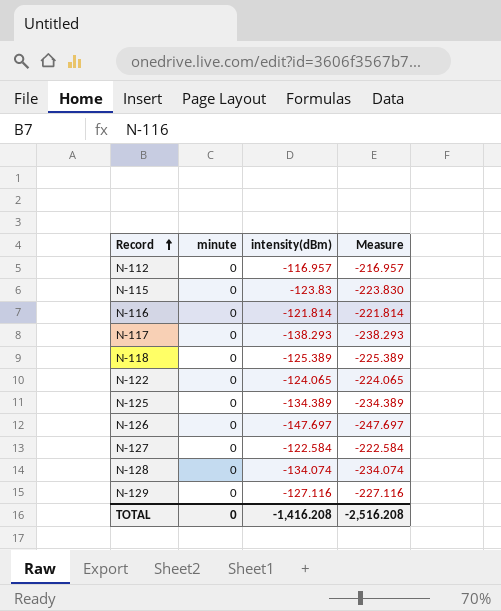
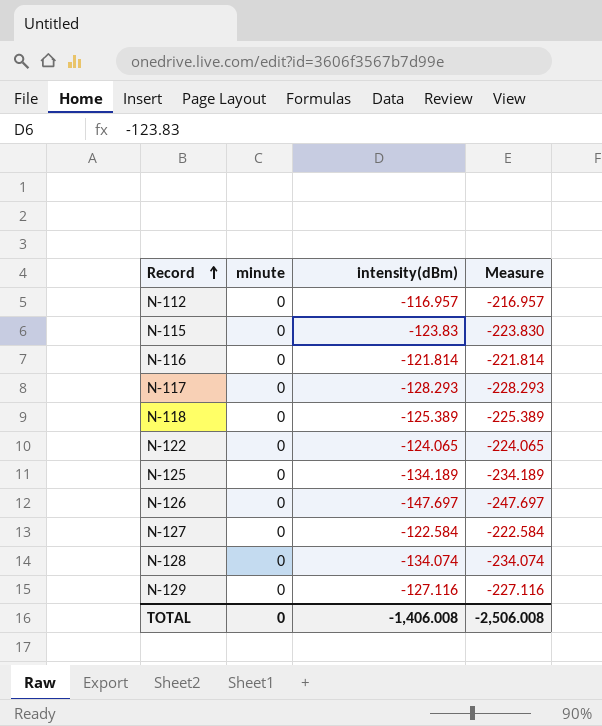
N-117 | intensity(dBm): -138.293 -> -128.293
N-117 | Measure: -238.293 -> -228.293
N-125 | intensity(dBm): -134.389 -> -134.189
N-125 | Measure: -234.389 -> -234.189
TOTAL | intensity(dBm): -1,416.208 -> -1,406.008
TOTAL | Measure: -2,516.208 -> -2,506.008

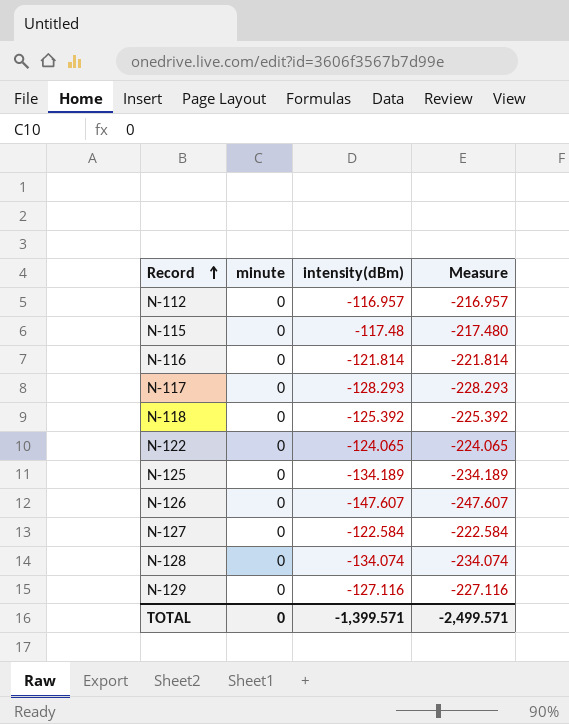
N-115 | intensity(dBm): -123.83 -> -117.48
N-115 | Measure: -223.830 -> -217.480
N-118 | intensity(dBm): -125.389 -> -125.392
N-118 | Measure: -225.389 -> -225.392
N-126 | intensity(dBm): -147.697 -> -147.607
N-126 | Measure: -247.697 -> -247.607
TOTAL | intensity(dBm): -1,406.008 -> -1,399.571
TOTAL | Measure: -2,506.008 -> -2,499.571

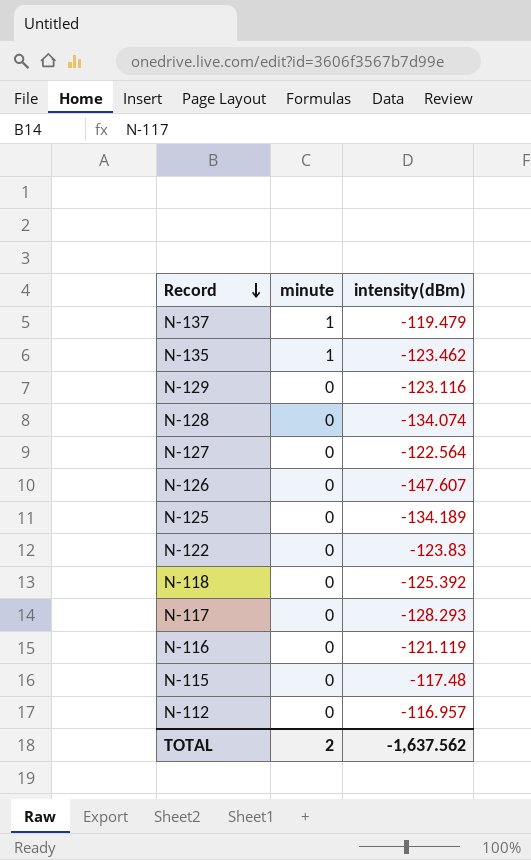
row order: Record ascending -> Record descending
column Measure | formula: [intensity(dBm)] - 100 -> none
row N-137: none -> 1 | -119.479
row N-135: none -> 1 | -123.462
N-129 | intensity(dBm): -127.116 -> -123.116
N-127 | intensity(dBm): -122.584 -> -122.564
N-122 | intensity(dBm): -124.065 -> -123.83
N-116 | intensity(dBm): -121.814 -> -121.119
TOTAL | minute: 0 -> 2
TOTAL | intensity(dBm): -1,399.571 -> -1,637.562

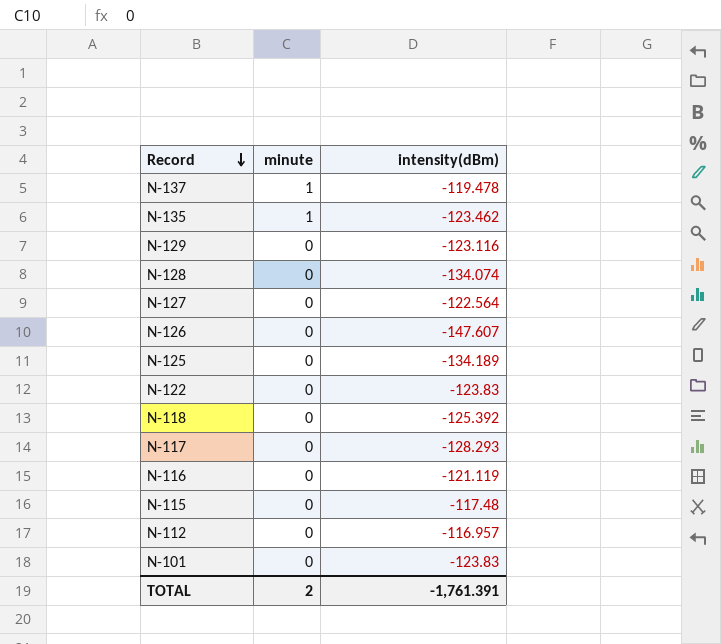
N-137 | intensity(dBm): -119.479 -> -119.478
row N-101: none -> 0 | -123.83
TOTAL | intensity(dBm): -1,637.562 -> -1,761.391

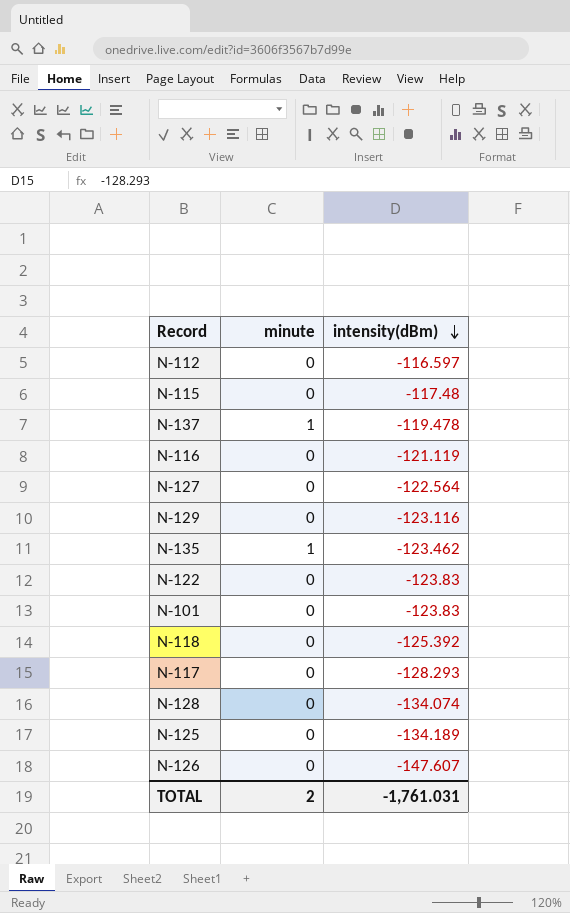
row order: Record descending -> intensity(dBm) descending
N-112 | intensity(dBm): -116.957 -> -116.597
TOTAL | intensity(dBm): -1,761.391 -> -1,761.031

